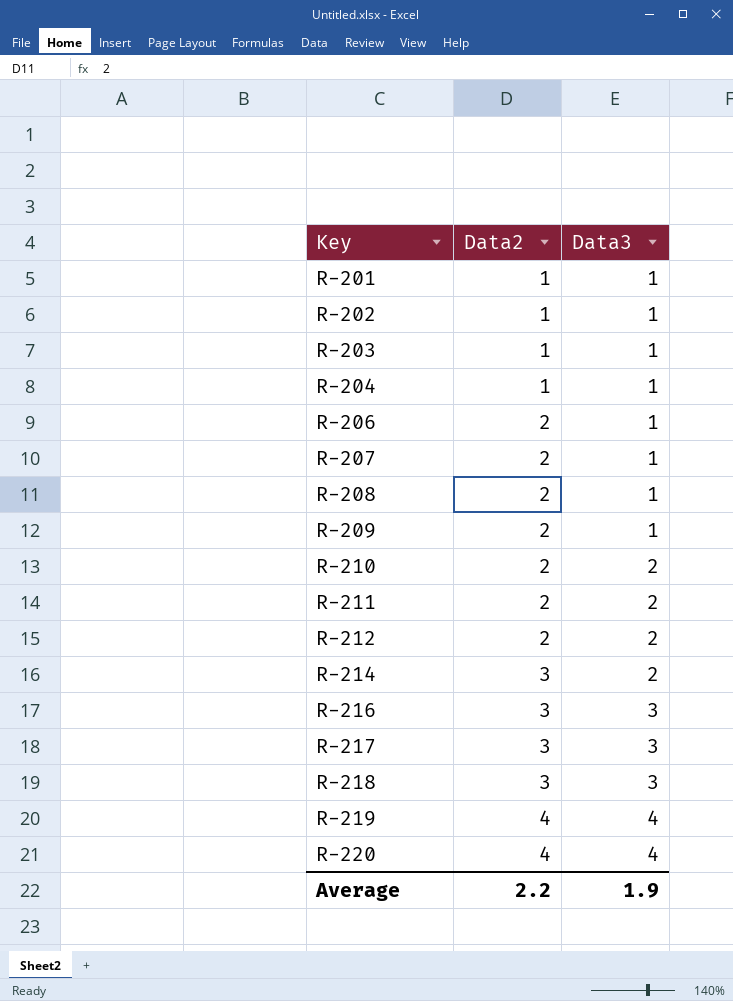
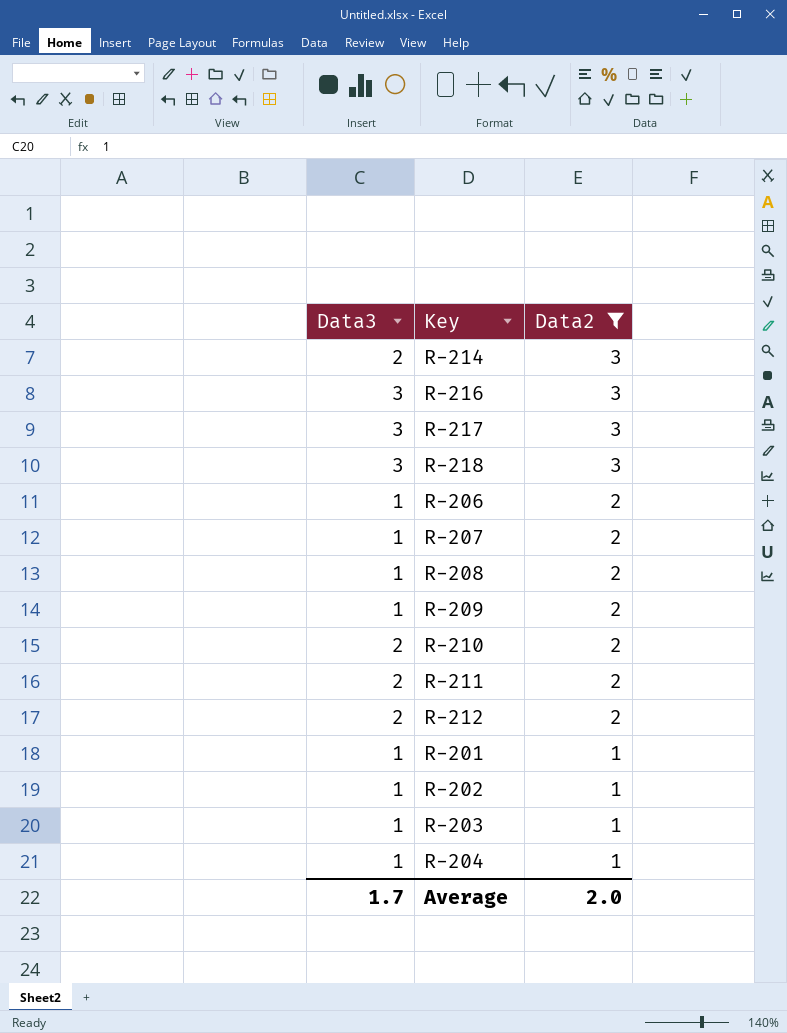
filter: none -> Data2 != 4
row order: Key ascending -> Data2 descending
column Data3 | position: 3 -> 1
Average | Data3: 1.9 -> 1.7
Average | Data2: 2.2 -> 2.0

